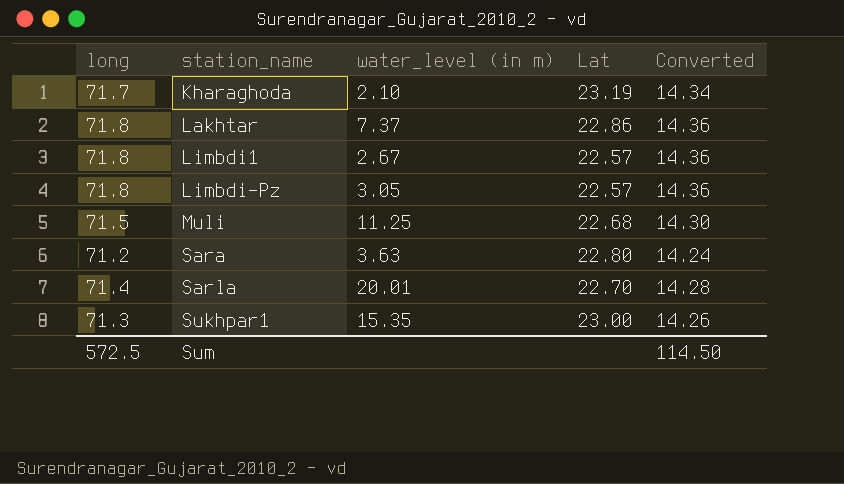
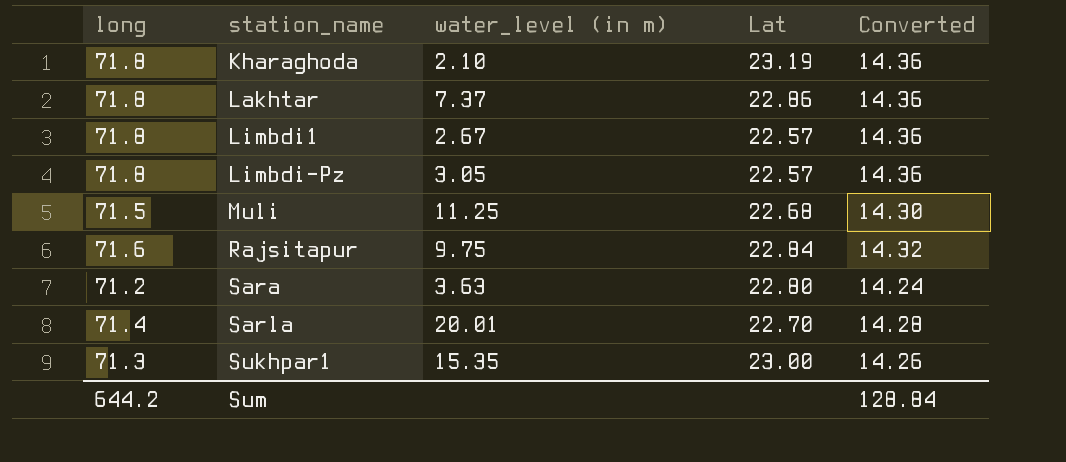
Kharaghoda | long: 71.7 -> 71.8
Kharaghoda | Converted: 14.34 -> 14.36
row Rajsitapur: none -> 71.6 | 9.75 | 22.84 | 14.32
Sum | long: 572.5 -> 644.2
Sum | Converted: 114.50 -> 128.84

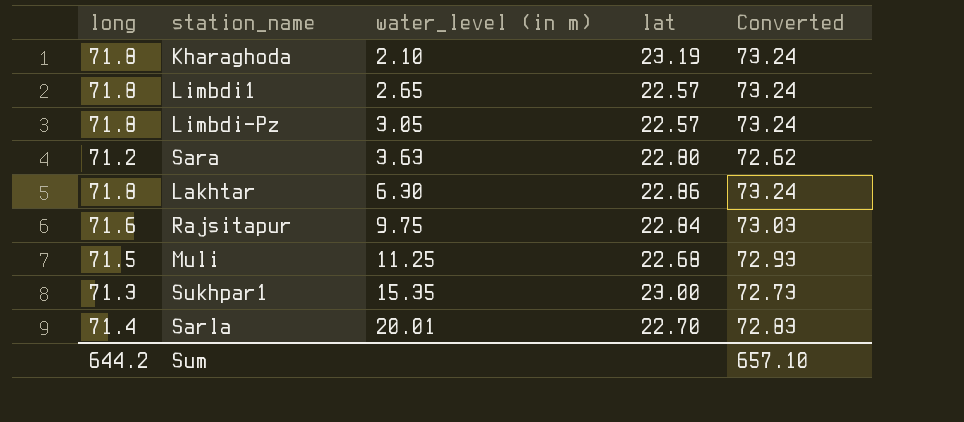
row order: station_name ascending -> water_level (in m) ascending
column name: Lat -> lat
column Converted | formula: [long] * 0.2 -> [long] * 1.02
Limbdi1 | water_level (in m): 2.67 -> 2.65
Lakhtar | water_level (in m): 7.37 -> 6.30
Sum | Converted: 128.84 -> 657.10

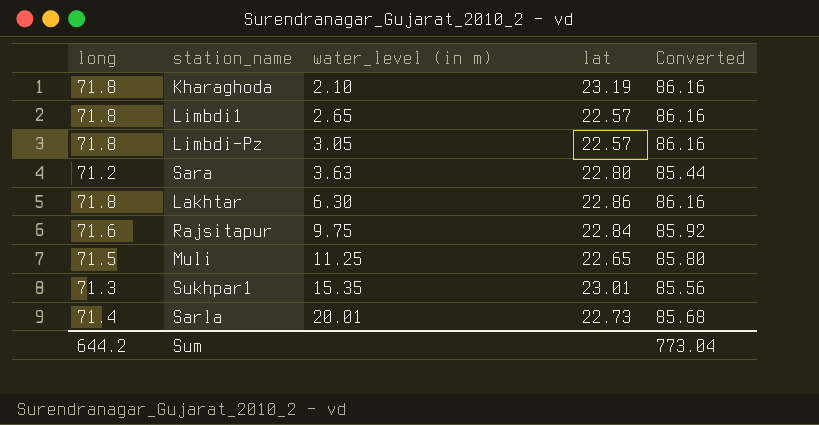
column Converted | formula: [long] * 1.02 -> [long] * 1.2
Muli | lat: 22.68 -> 22.65
Sukhpar1 | lat: 23.00 -> 23.01
Sarla | lat: 22.70 -> 22.73
Sum | Converted: 657.10 -> 773.04

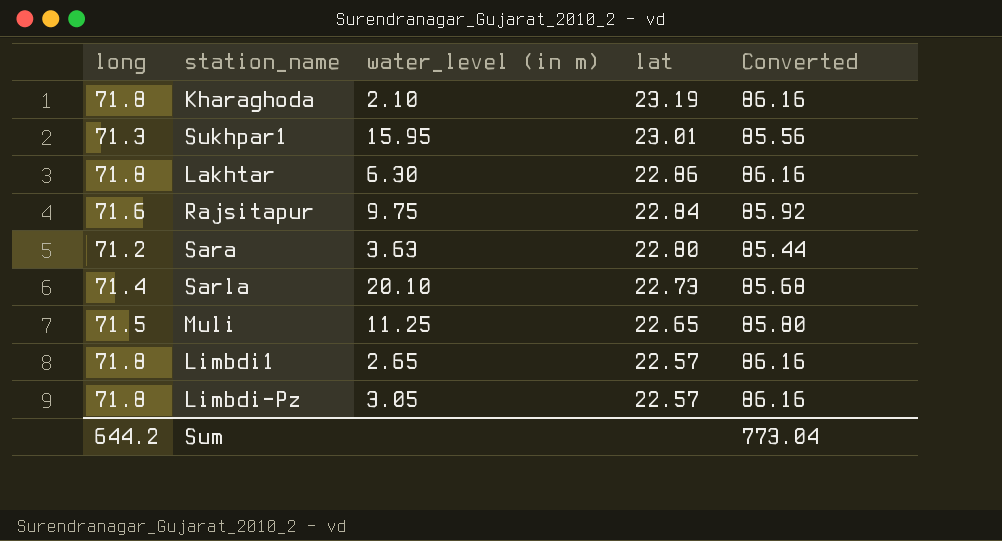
row order: water_level (in m) ascending -> lat descending
Sukhpar1 | water_level (in m): 15.35 -> 15.95
Sarla | water_level (in m): 20.01 -> 20.10

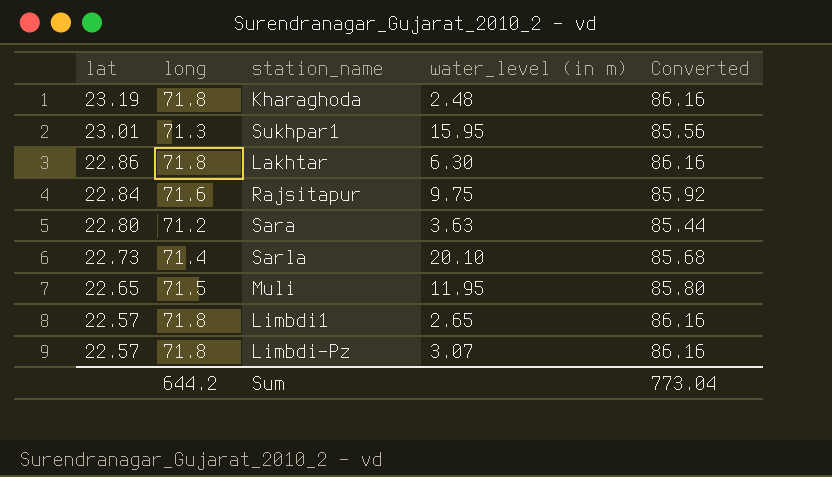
column lat | position: 4 -> 1
Kharaghoda | water_level (in m): 2.10 -> 2.48
Muli | water_level (in m): 11.25 -> 11.95
Limbdi-Pz | water_level (in m): 3.05 -> 3.07

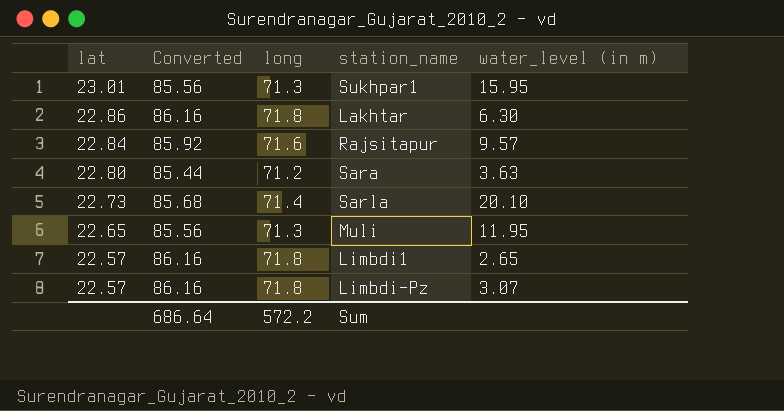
column Converted | position: 5 -> 2
row Kharaghoda: 23.19 | 71.8 | 2.48 | 86.16 -> none
Rajsitapur | water_level (in m): 9.75 -> 9.57
Muli | Converted: 85.80 -> 85.56
Muli | long: 71.5 -> 71.3
Sum | Converted: 773.04 -> 686.64
Sum | long: 644.2 -> 572.2

